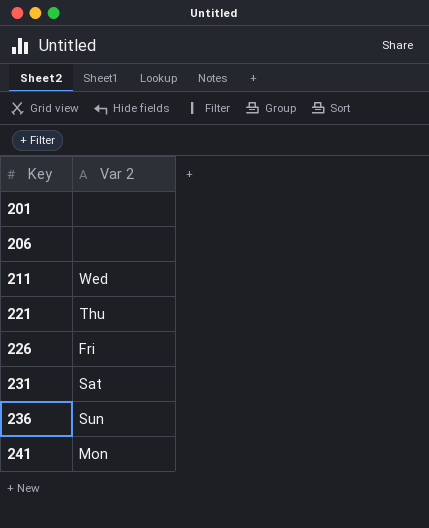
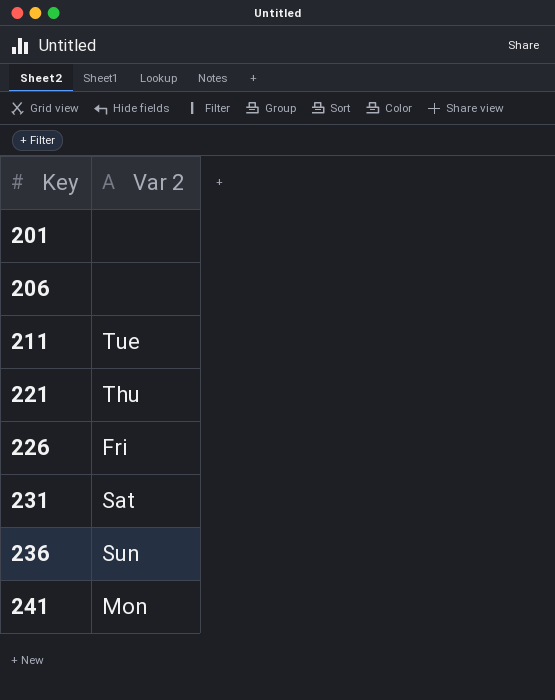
211 | Var 2: Wed -> Tue

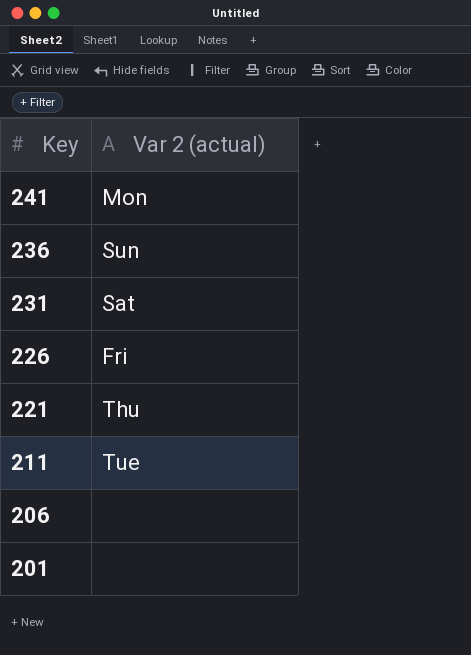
row order: Key ascending -> Key descending
column name: Var 2 -> Var 2 (actual)

